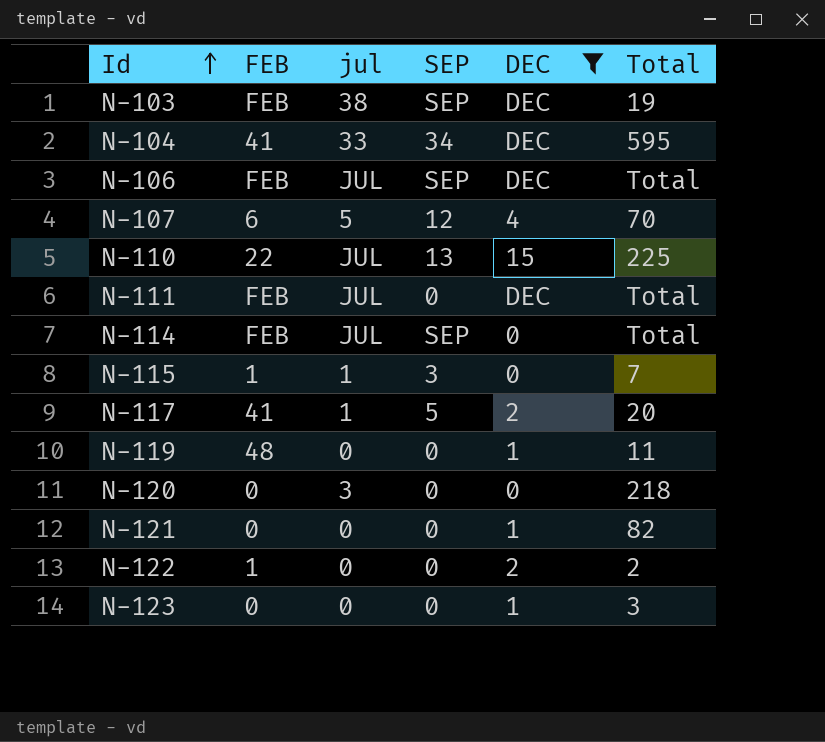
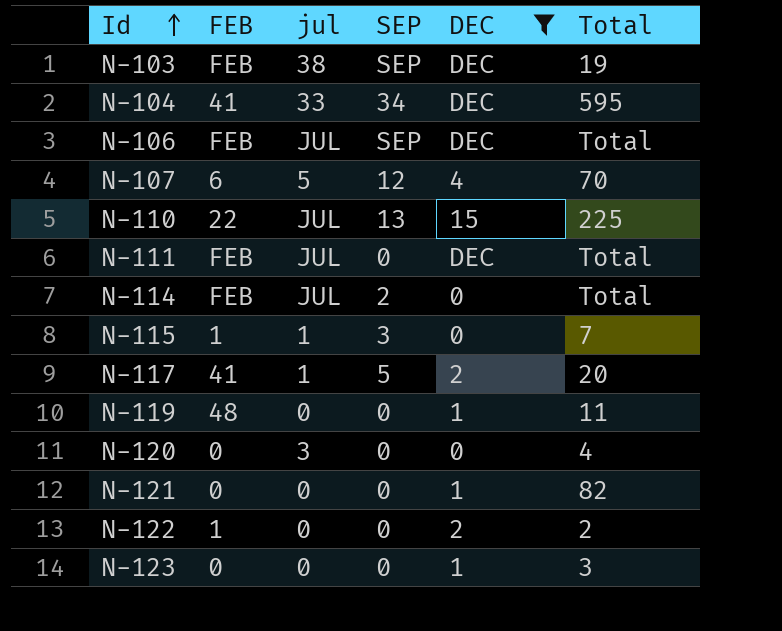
N-114 | SEP: SEP -> 2
N-120 | Total: 218 -> 4

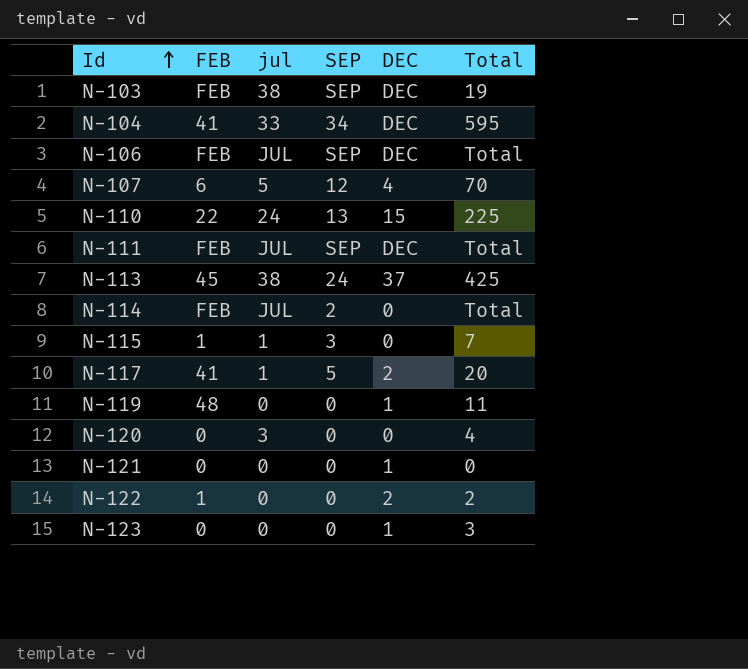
filter: DEC != 37 -> none
N-110 | jul: JUL -> 24
N-111 | SEP: 0 -> SEP
N-121 | Total: 82 -> 0

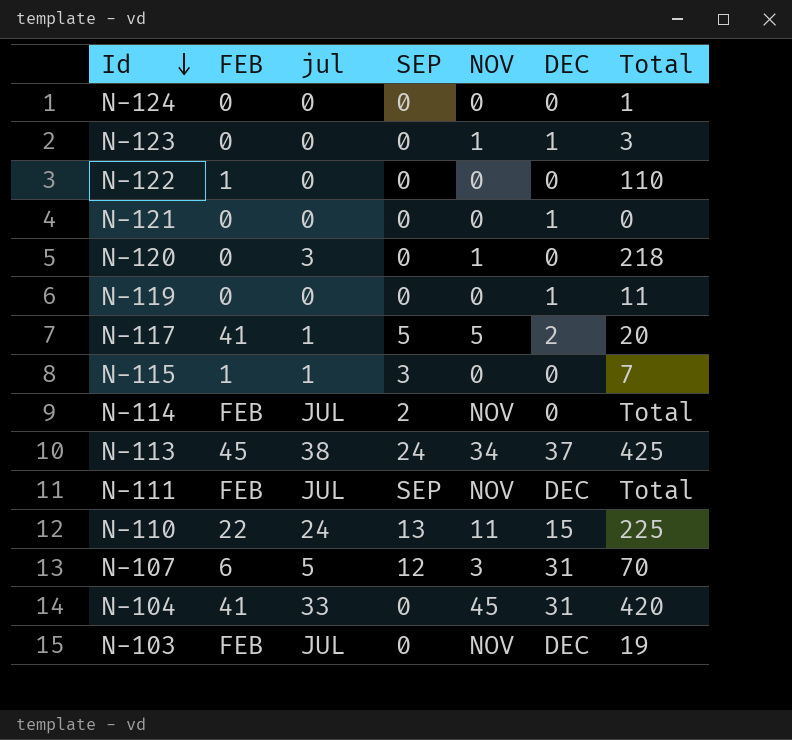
row order: Id ascending -> Id descending
column NOV | position: none -> 5
row N-106: FEB | JUL | SEP | DEC | Total -> none
row N-124: none -> 0 | 0 | 0 | 0 | 0 | 1
N-122 | DEC: 2 -> 0
N-122 | Total: 2 -> 110
N-120 | Total: 4 -> 218
N-119 | FEB: 48 -> 0
N-107 | DEC: 4 -> 31
N-104 | SEP: 34 -> 0
N-104 | DEC: DEC -> 31
N-104 | Total: 595 -> 420
N-103 | jul: 38 -> JUL
N-103 | SEP: SEP -> 0

